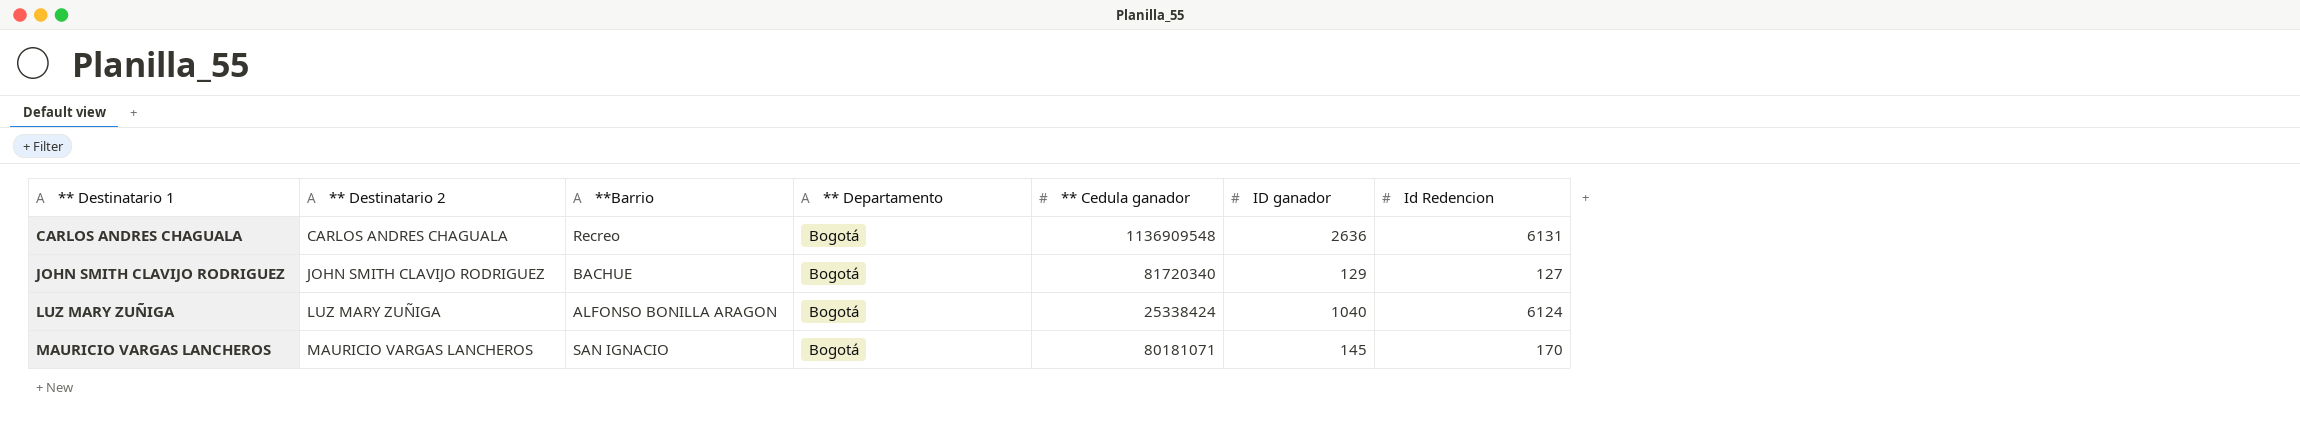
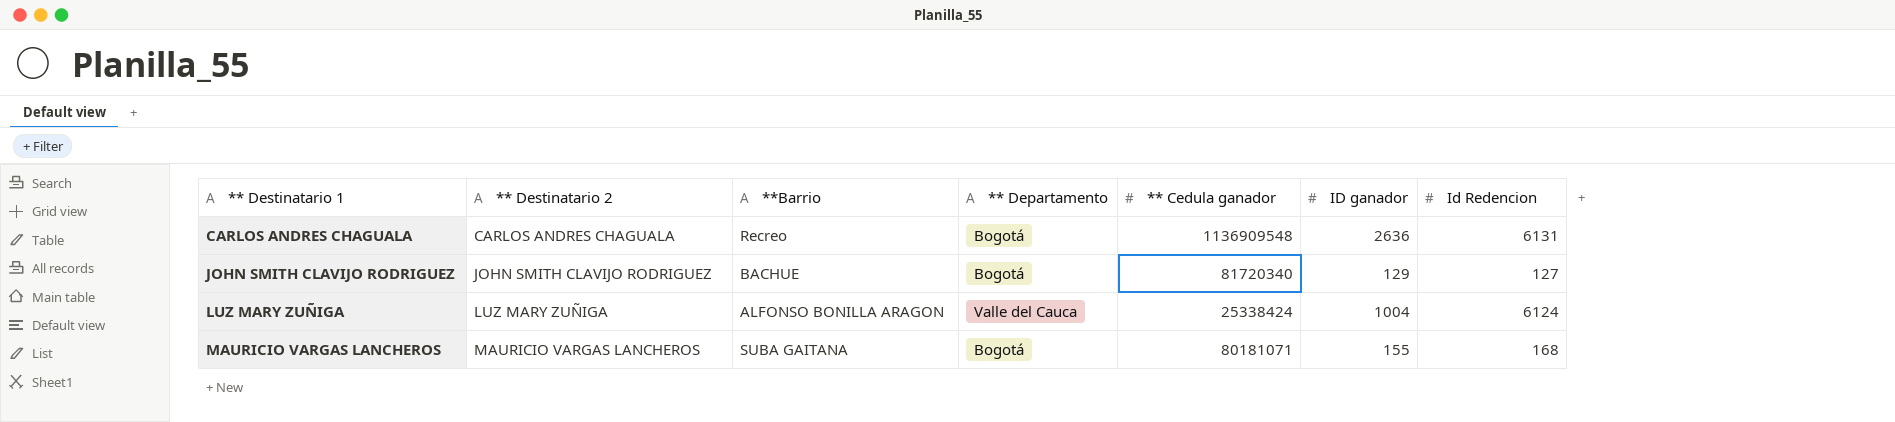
LUZ MARY ZUÑIGA | ** Departamento: Bogotá -> Valle del Cauca
LUZ MARY ZUÑIGA | ID ganador: 1040 -> 1004
MAURICIO VARGAS LANCHEROS | **Barrio: SAN IGNACIO -> SUBA GAITANA
MAURICIO VARGAS LANCHEROS | ID ganador: 145 -> 155
MAURICIO VARGAS LANCHEROS | Id Redencion: 170 -> 168

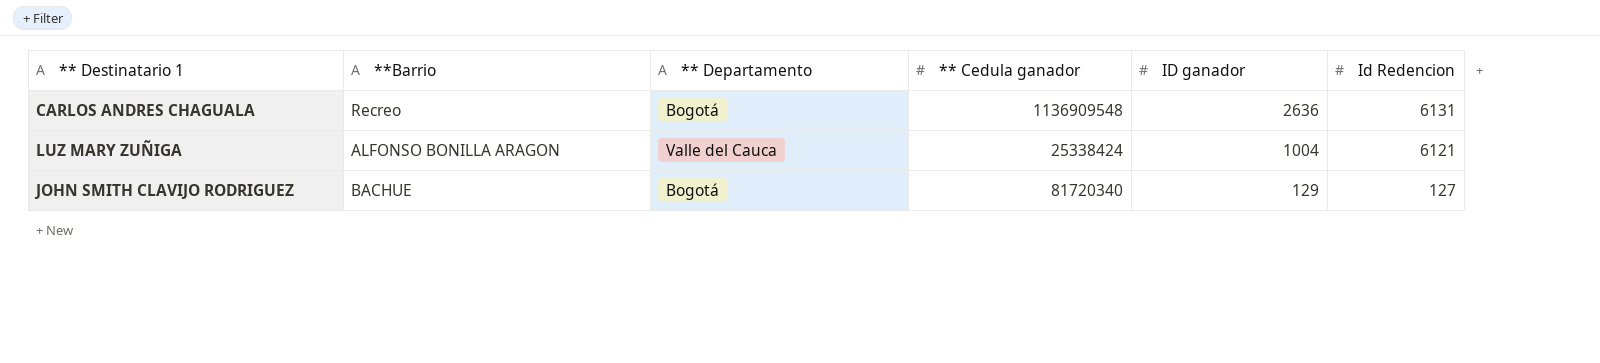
row order: ** Destinatario 1 ascending -> ID ganador descending
column ** Destinatario 2 | position: 2 -> none
row MAURICIO VARGAS LANCHEROS: MAURICIO VARGAS LANCHEROS | SUBA GAITANA | Bogotá | 80181071 | 155 | 168 -> none
LUZ MARY ZUÑIGA | Id Redencion: 6124 -> 6121

